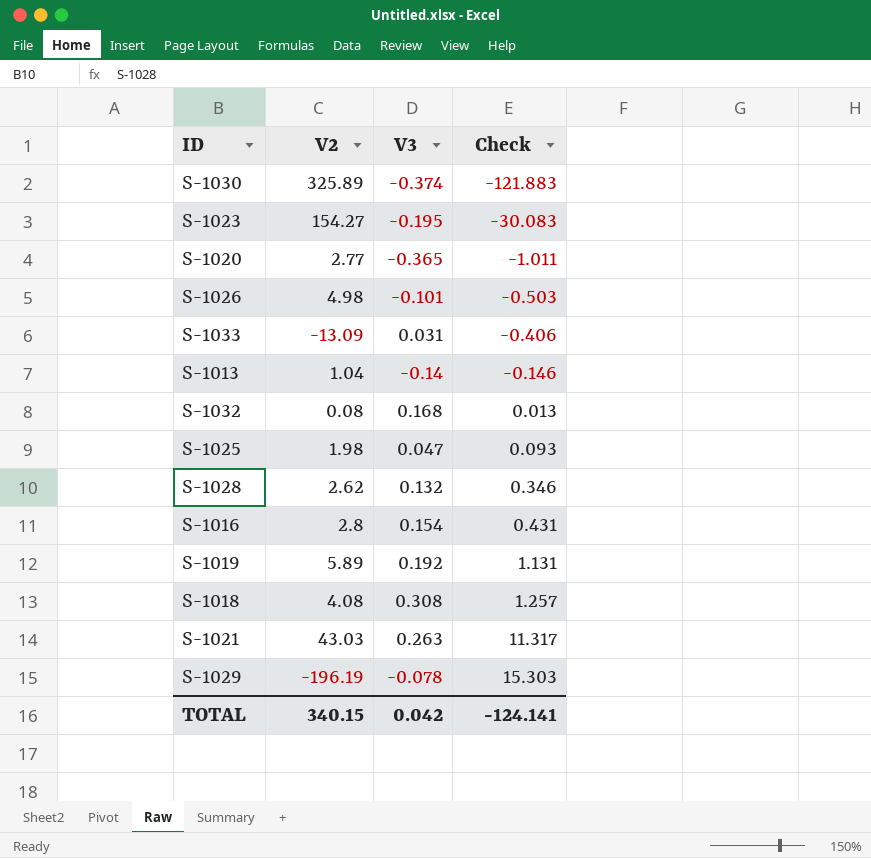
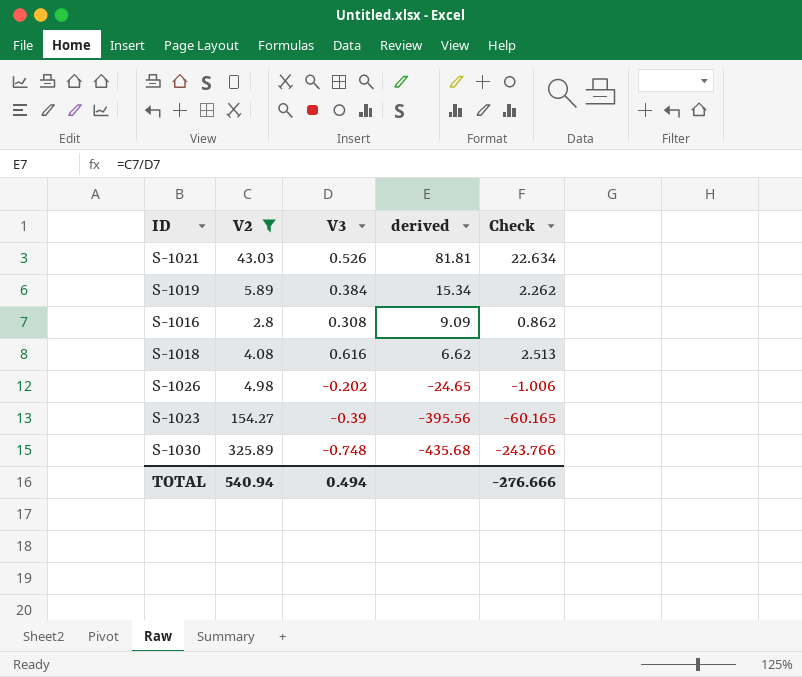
filter: none -> V2 >= 2.8
row order: Check ascending -> derived descending
column derived | formula: none -> [V2] / [V3]
S-1021 | V3: 0.263 -> 0.526
S-1021 | Check: 11.317 -> 22.634
S-1019 | V3: 0.192 -> 0.384
S-1019 | Check: 1.131 -> 2.262
S-1016 | V3: 0.154 -> 0.308
S-1016 | Check: 0.431 -> 0.862
S-1018 | V3: 0.308 -> 0.616
S-1018 | Check: 1.257 -> 2.513
S-1026 | V3: -0.101 -> -0.202
S-1026 | Check: -0.503 -> -1.006
S-1023 | V3: -0.195 -> -0.39
S-1023 | Check: -30.083 -> -60.165
S-1030 | V3: -0.374 -> -0.748
S-1030 | Check: -121.883 -> -243.766
TOTAL | V2: 340.15 -> 540.94
TOTAL | V3: 0.042 -> 0.494
TOTAL | Check: -124.141 -> -276.666

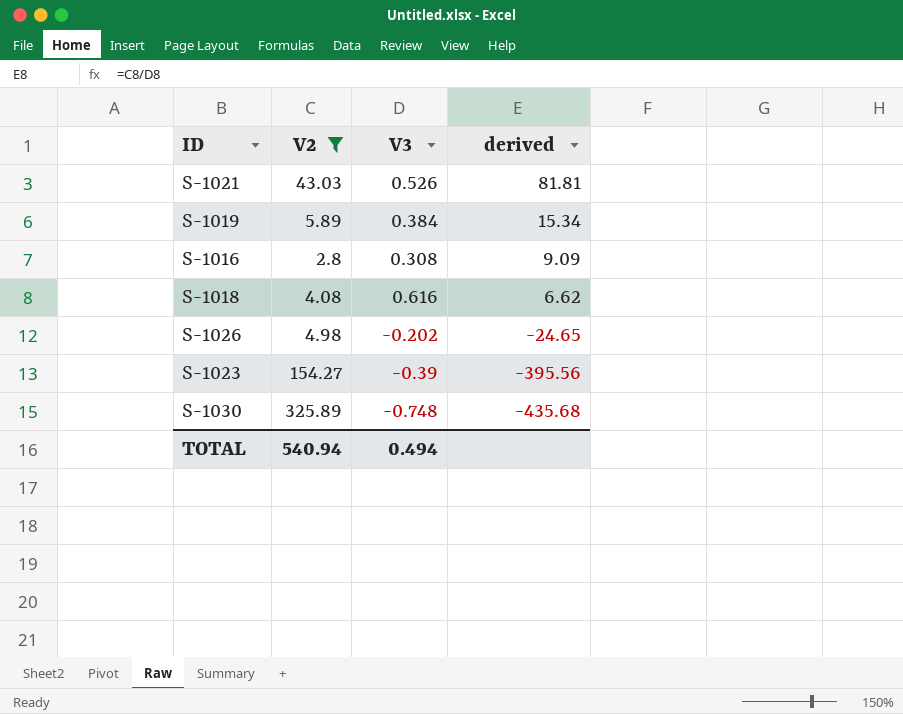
column Check | formula: [V2] * [V3] -> none

